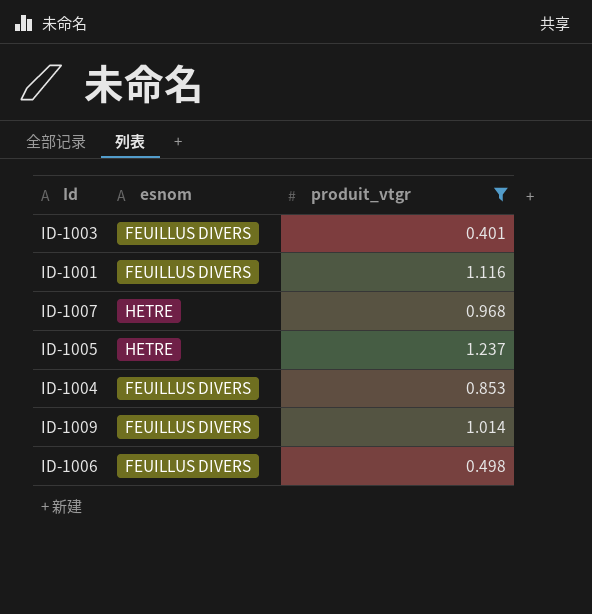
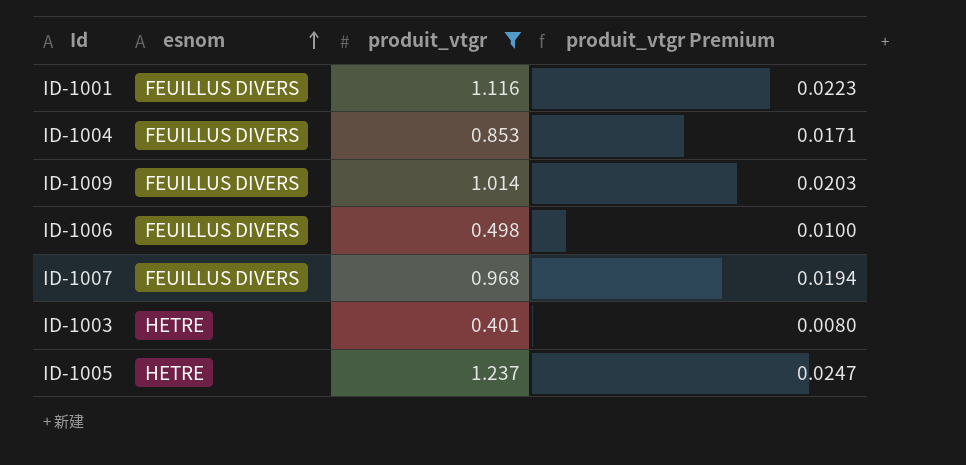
row order: none -> esnom ascending
column produit_vtgr Premium | formula: none -> [produit_vtgr] * 0.02
ID-1007 | esnom: HETRE -> FEUILLUS DIVERS
ID-1003 | esnom: FEUILLUS DIVERS -> HETRE

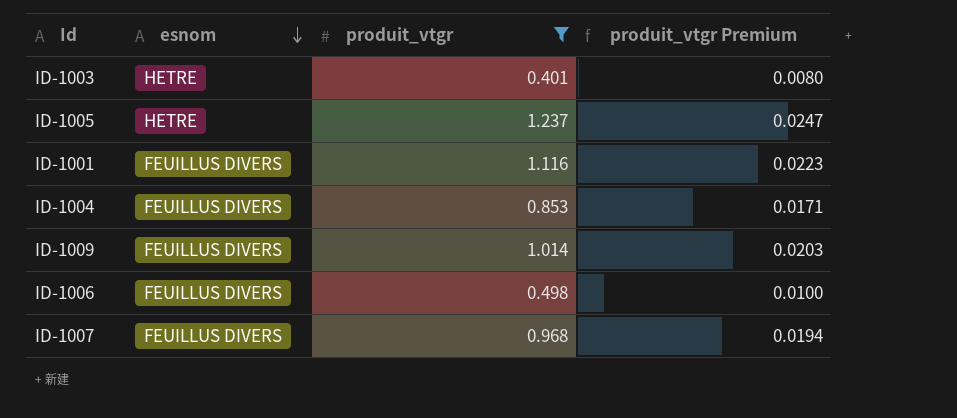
row order: esnom ascending -> esnom descending

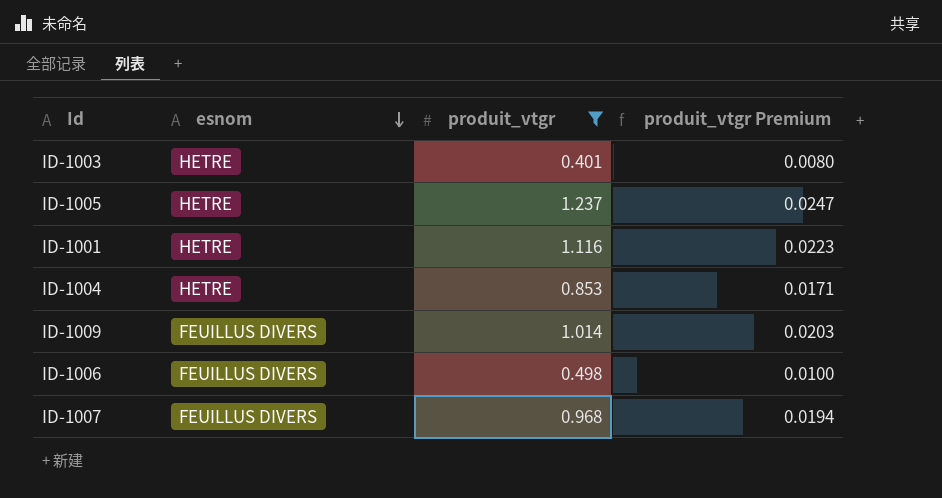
ID-1001 | esnom: FEUILLUS DIVERS -> HETRE
ID-1004 | esnom: FEUILLUS DIVERS -> HETRE

